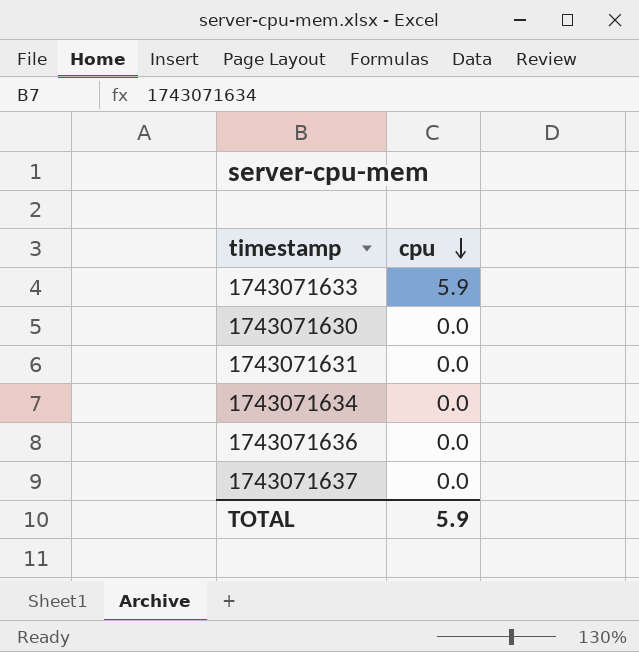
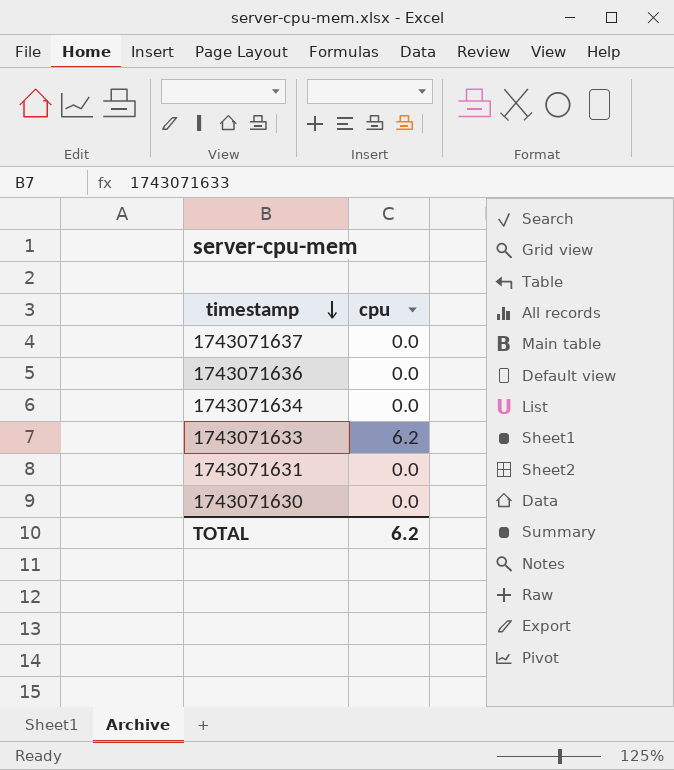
row order: cpu descending -> timestamp descending
1743071633 | cpu: 5.9 -> 6.2
TOTAL | cpu: 5.9 -> 6.2

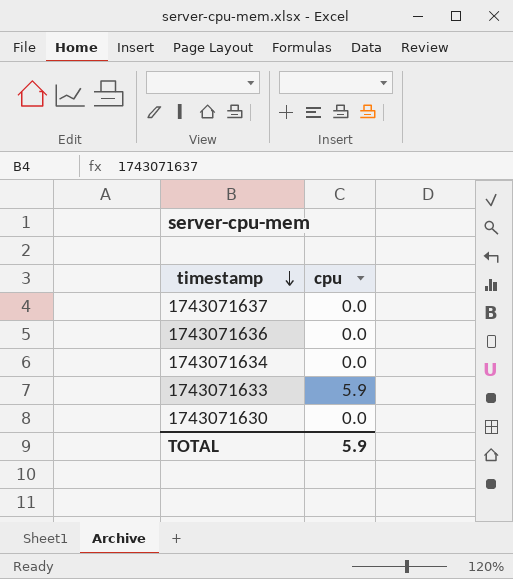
row 1743071631: 0.0 -> none
1743071633 | cpu: 6.2 -> 5.9
TOTAL | cpu: 6.2 -> 5.9

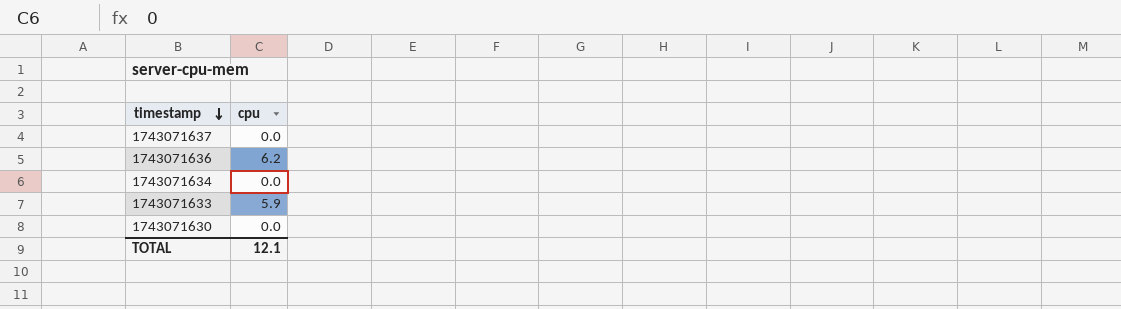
1743071636 | cpu: 0.0 -> 6.2
TOTAL | cpu: 5.9 -> 12.1

